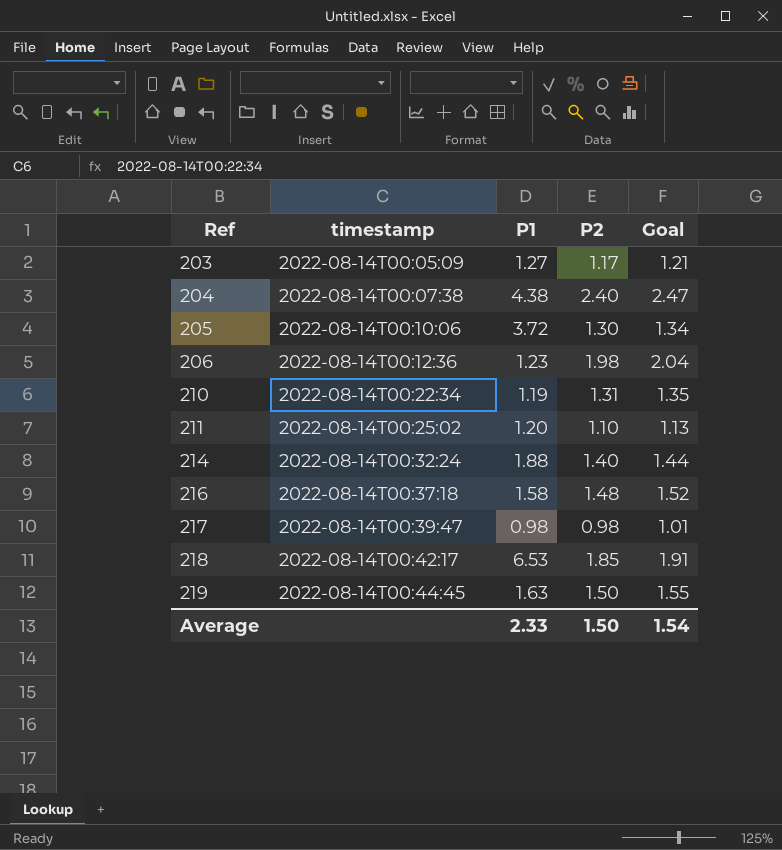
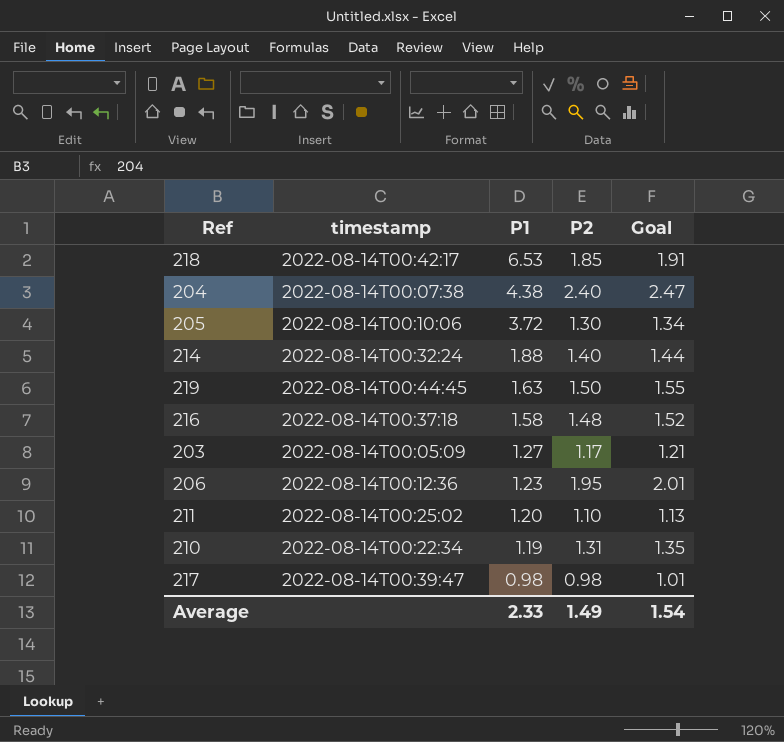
row order: Ref ascending -> P1 descending
206 | P2: 1.98 -> 1.95
206 | Goal: 2.04 -> 2.01
Average | P2: 1.50 -> 1.49

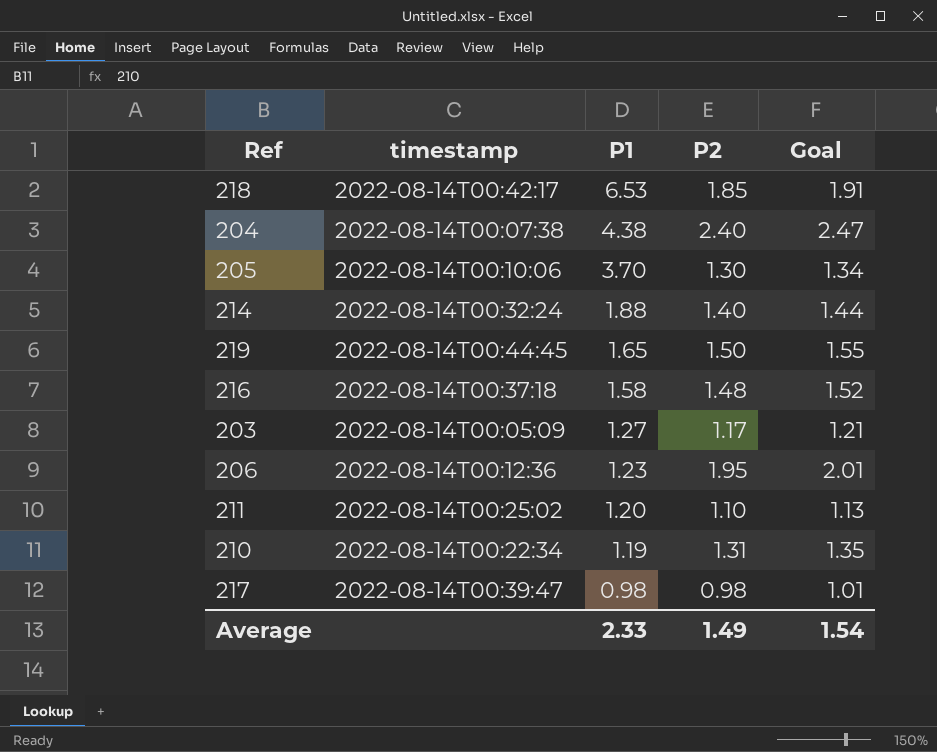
205 | P1: 3.72 -> 3.70
219 | P1: 1.63 -> 1.65

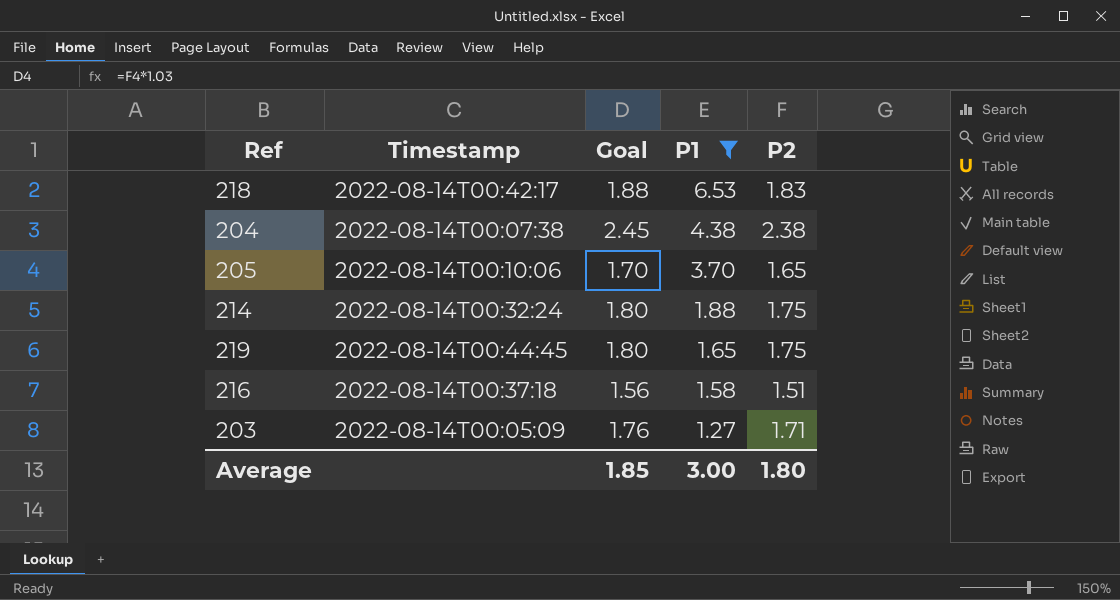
filter: none -> P1 >= 1.27
column name: timestamp -> Timestamp
column Goal | position: 5 -> 3
218 | Goal: 1.91 -> 1.88
218 | P2: 1.85 -> 1.83
204 | Goal: 2.47 -> 2.45
204 | P2: 2.40 -> 2.38
205 | Goal: 1.34 -> 1.70
205 | P2: 1.30 -> 1.65
214 | Goal: 1.44 -> 1.80
214 | P2: 1.40 -> 1.75
219 | Goal: 1.55 -> 1.80
219 | P2: 1.50 -> 1.75
216 | Goal: 1.52 -> 1.56
216 | P2: 1.48 -> 1.51
203 | Goal: 1.21 -> 1.76
203 | P2: 1.17 -> 1.71
Average | Goal: 1.54 -> 1.85
Average | P1: 2.33 -> 3.00
Average | P2: 1.49 -> 1.80

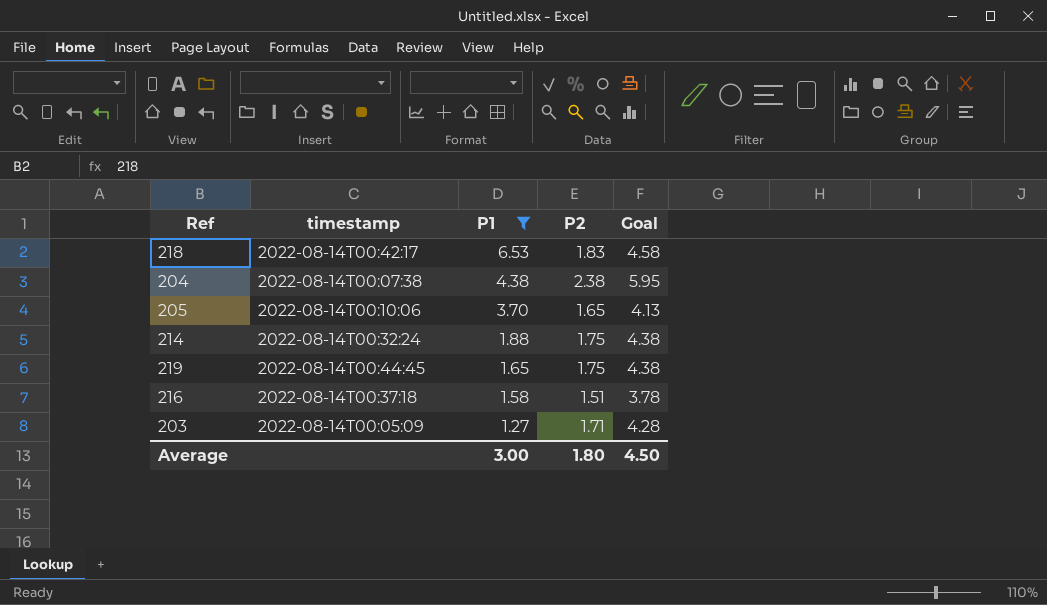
column name: Timestamp -> timestamp
column Goal | formula: [P2] * 1.03 -> [P2] * 2.5
column Goal | position: 3 -> 5
Average | Goal: 1.85 -> 4.50

